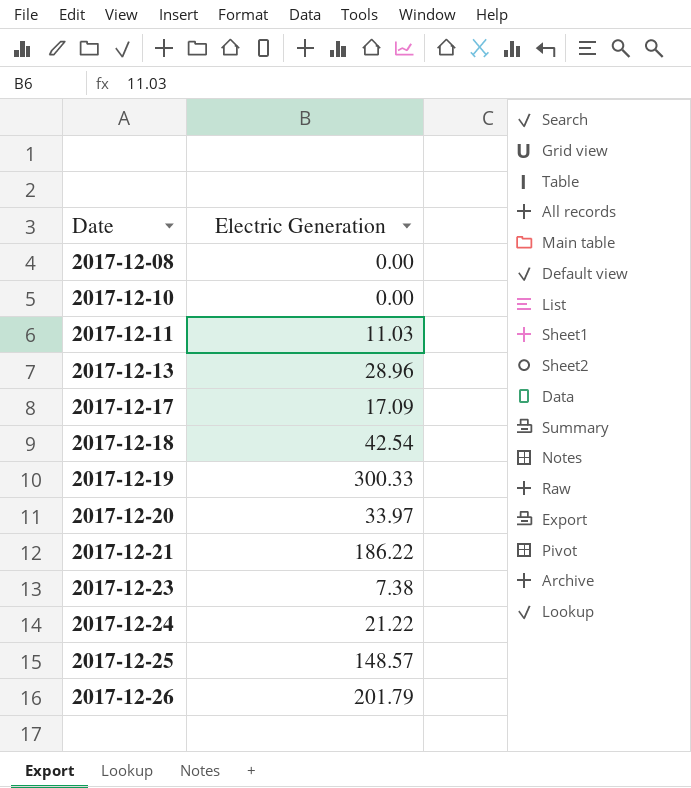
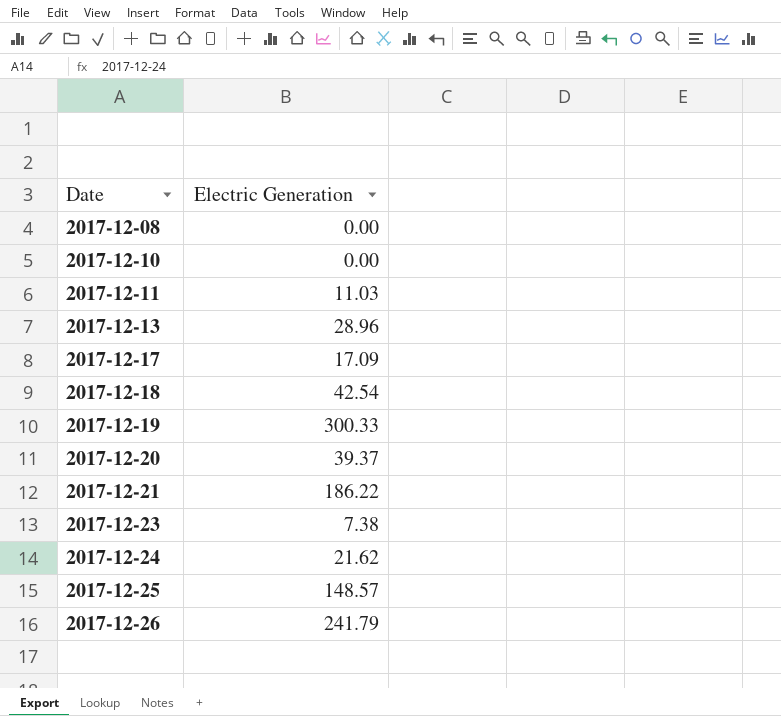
2017-12-20 | Electric Generation: 33.97 -> 39.37
2017-12-24 | Electric Generation: 21.22 -> 21.62
2017-12-26 | Electric Generation: 201.79 -> 241.79

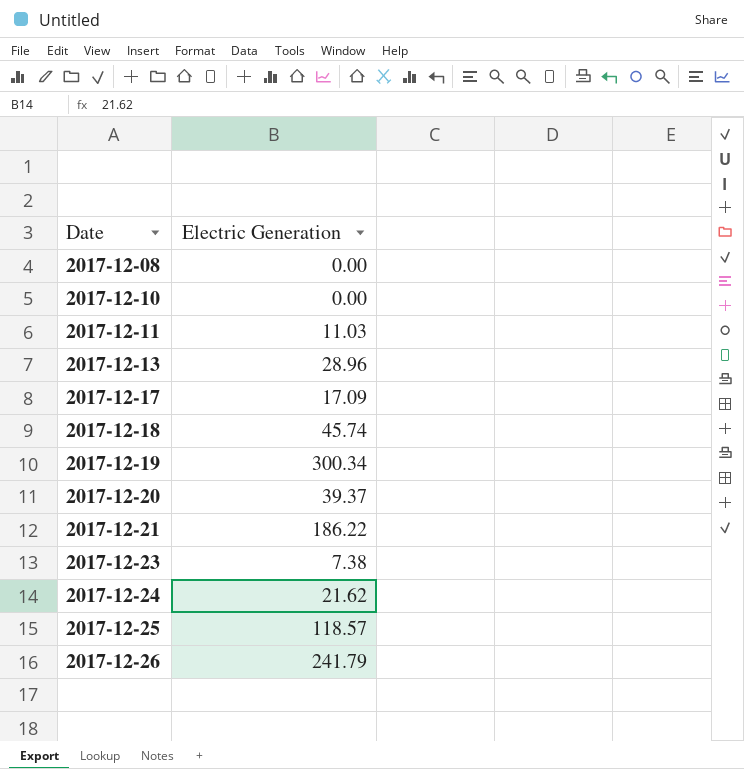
2017-12-18 | Electric Generation: 42.54 -> 45.74
2017-12-19 | Electric Generation: 300.33 -> 300.34
2017-12-25 | Electric Generation: 148.57 -> 118.57

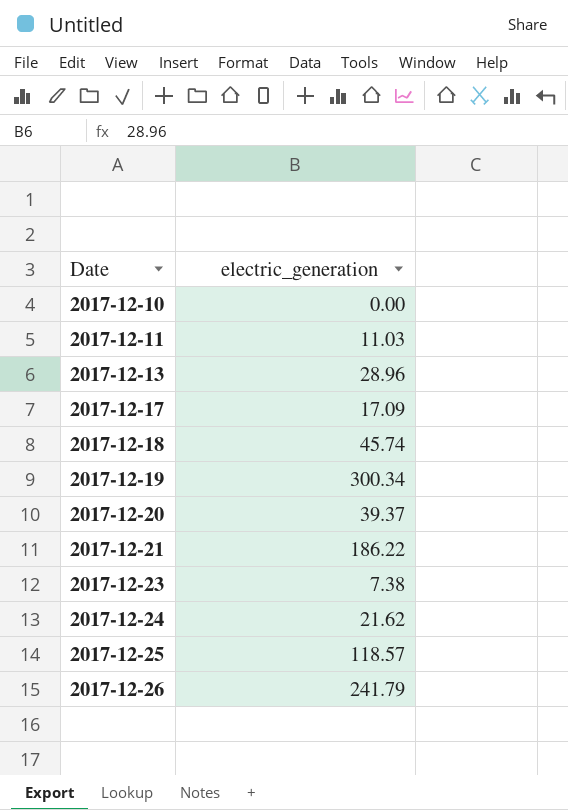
column name: Electric Generation -> electric_generation
row 2017-12-08: 0.00 -> none

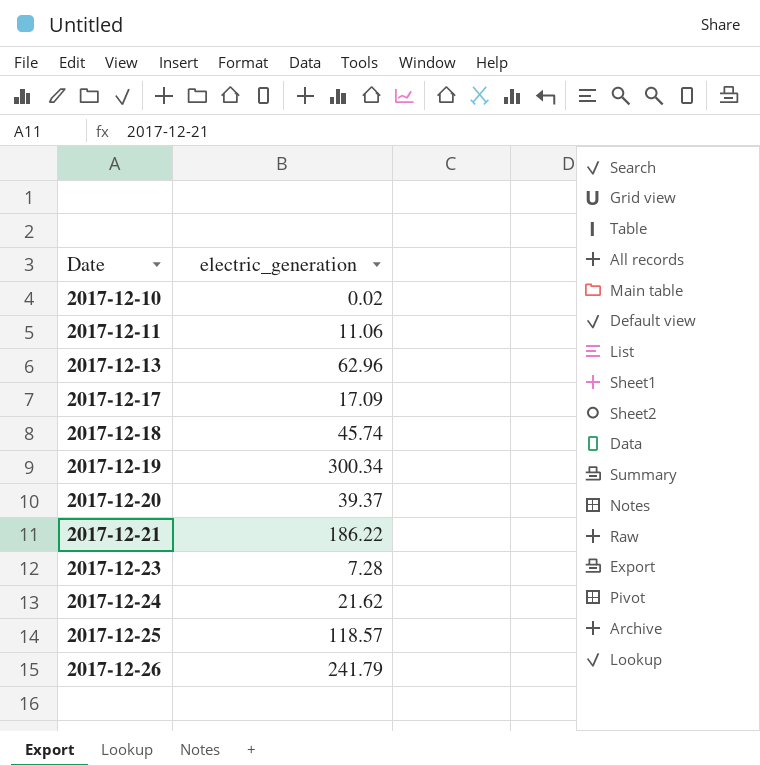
2017-12-10 | electric_generation: 0.00 -> 0.02
2017-12-11 | electric_generation: 11.03 -> 11.06
2017-12-13 | electric_generation: 28.96 -> 62.96
2017-12-23 | electric_generation: 7.38 -> 7.28

